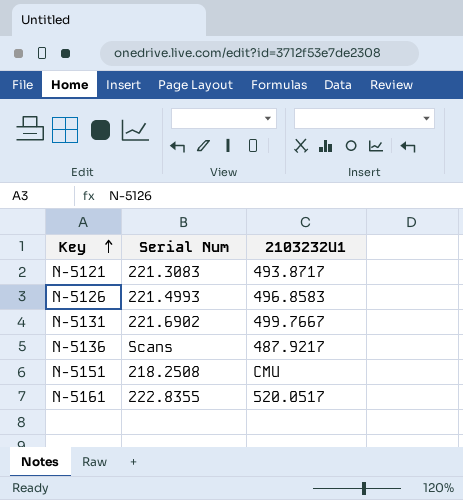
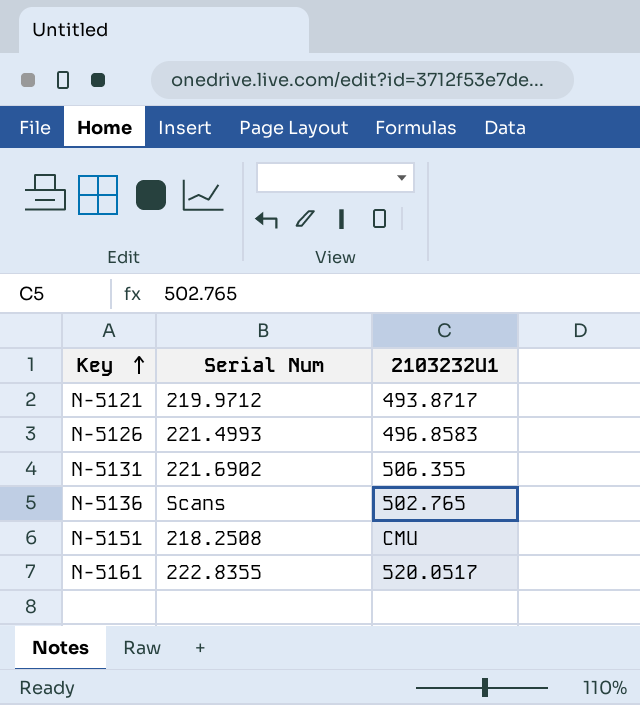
N-5121 | Serial Num: 221.3083 -> 219.9712
N-5131 | 2103232U1: 499.7667 -> 506.355
N-5136 | 2103232U1: 487.9217 -> 502.765

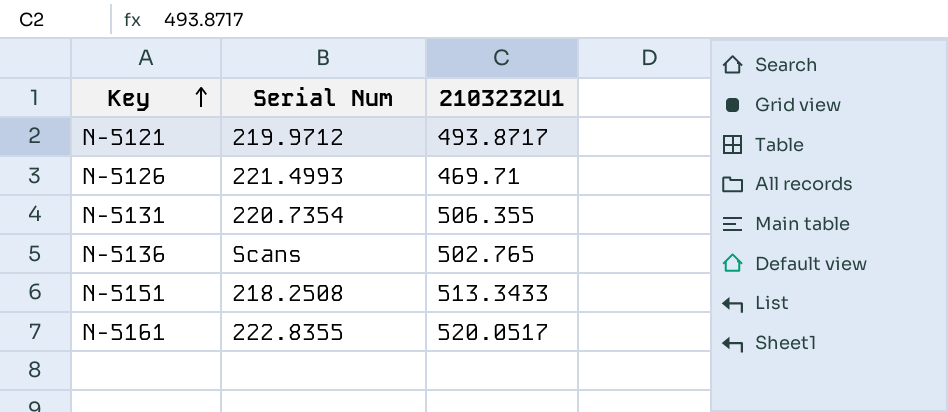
N-5126 | 2103232U1: 496.8583 -> 469.71
N-5131 | Serial Num: 221.6902 -> 220.7354
N-5151 | 2103232U1: CMU -> 513.3433

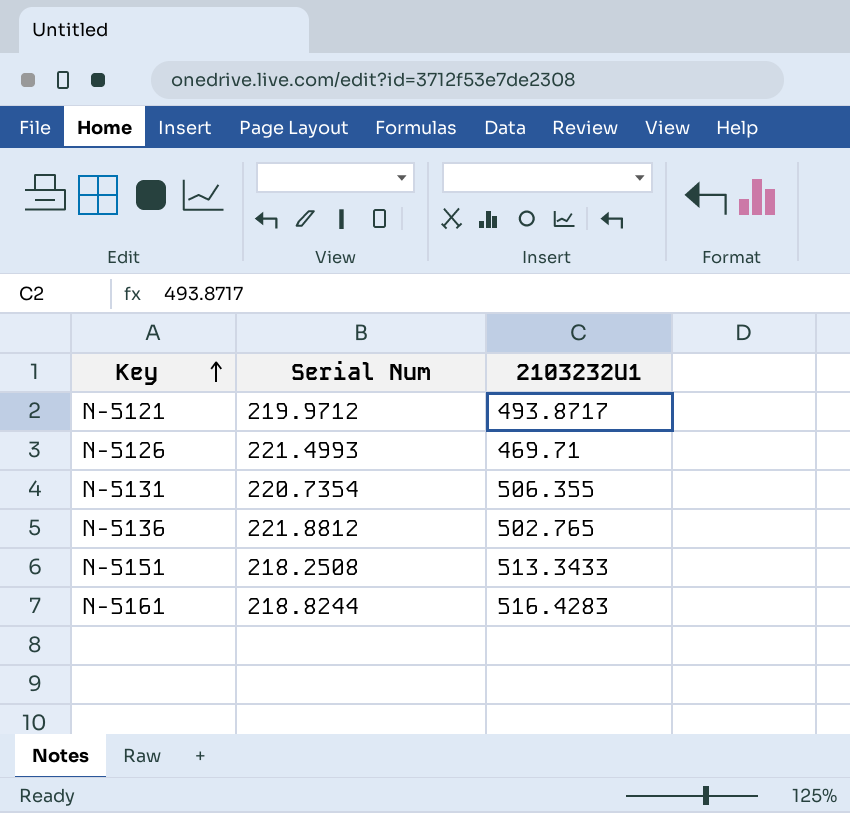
N-5136 | Serial Num: Scans -> 221.8812
N-5161 | Serial Num: 222.8355 -> 218.8244
N-5161 | 2103232U1: 520.0517 -> 516.4283

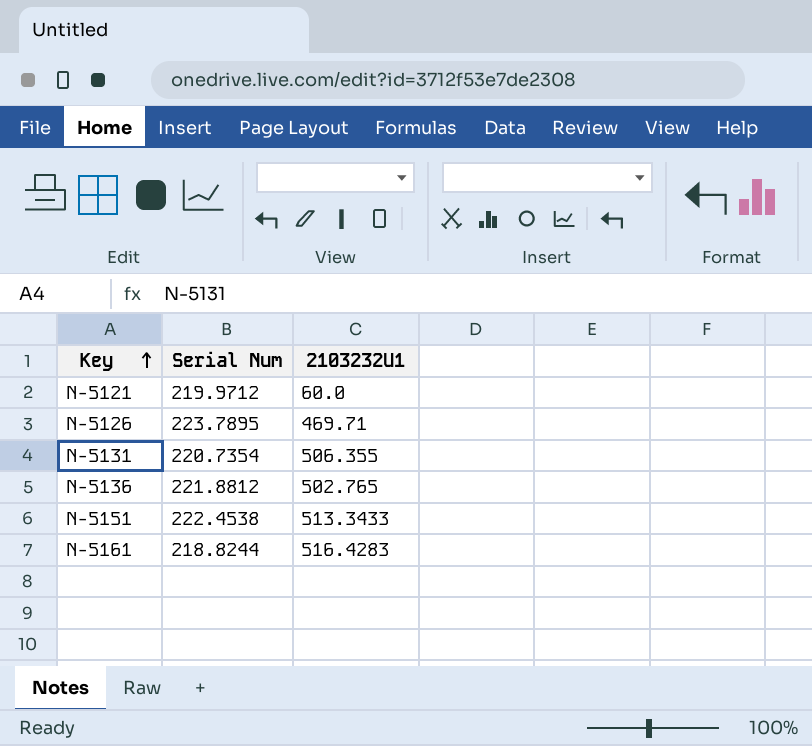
N-5121 | 2103232U1: 493.8717 -> 60.0
N-5126 | Serial Num: 221.4993 -> 223.7895
N-5151 | Serial Num: 218.2508 -> 222.4538

